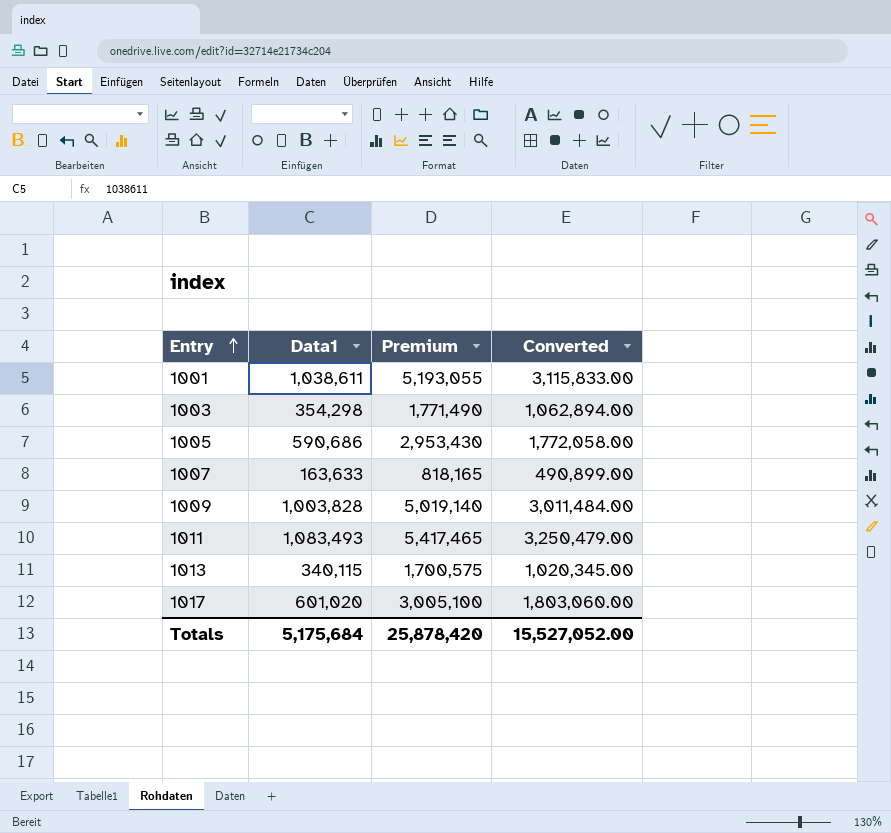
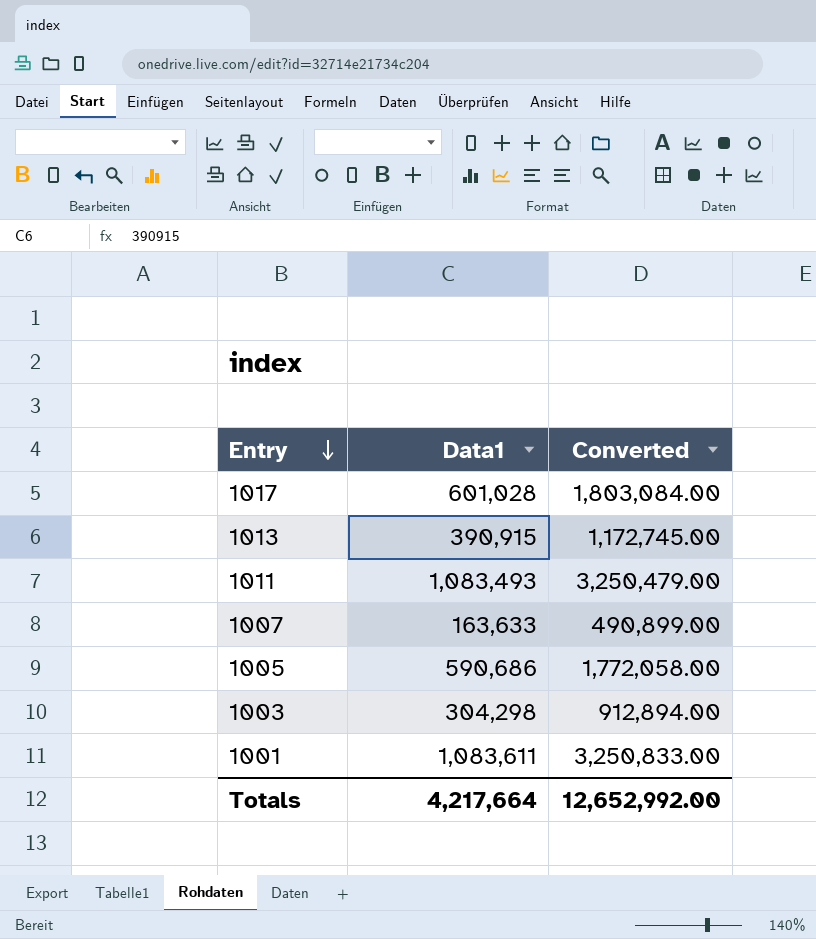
row order: Entry ascending -> Entry descending
column Premium | formula: [Data1] * 5 -> none
row 1009: 1,003,828 | 5,019,140 | 3,011,484.00 -> none
1017 | Data1: 601,020 -> 601,028
1017 | Converted: 1,803,060.00 -> 1,803,084.00
1013 | Data1: 340,115 -> 390,915
1013 | Converted: 1,020,345.00 -> 1,172,745.00
1003 | Data1: 354,298 -> 304,298
1003 | Converted: 1,062,894.00 -> 912,894.00
1001 | Data1: 1,038,611 -> 1,083,611
1001 | Converted: 3,115,833.00 -> 3,250,833.00
Totals | Data1: 5,175,684 -> 4,217,664
Totals | Converted: 15,527,052.00 -> 12,652,992.00

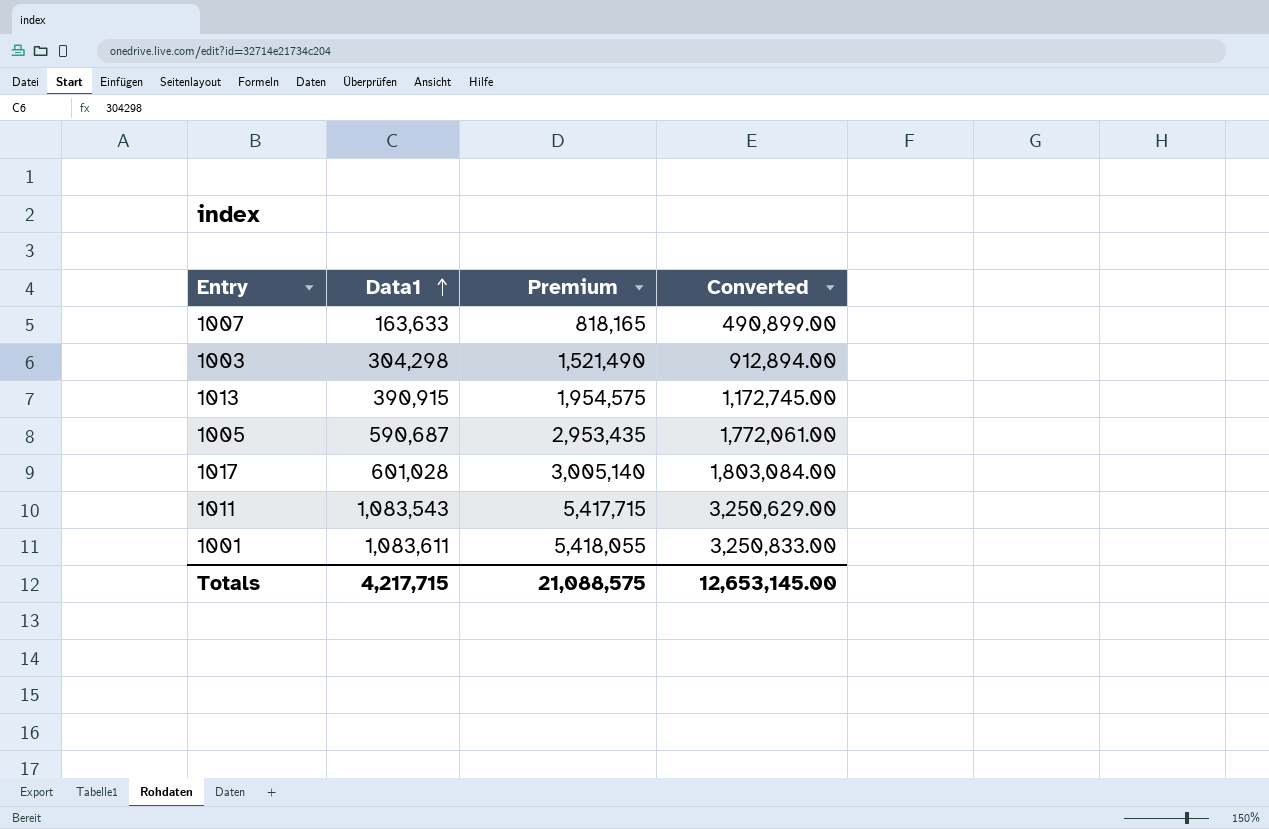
row order: Entry descending -> Data1 ascending
column Premium | formula: none -> [Data1] * 5
1005 | Data1: 590,686 -> 590,687
1005 | Converted: 1,772,058.00 -> 1,772,061.00
1011 | Data1: 1,083,493 -> 1,083,543
1011 | Converted: 3,250,479.00 -> 3,250,629.00
Totals | Data1: 4,217,664 -> 4,217,715
Totals | Converted: 12,652,992.00 -> 12,653,145.00

